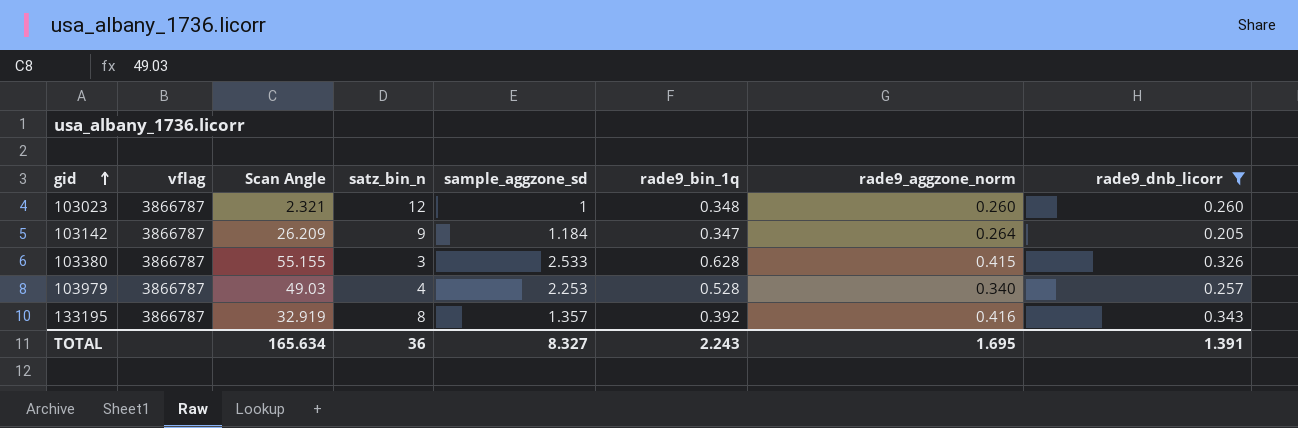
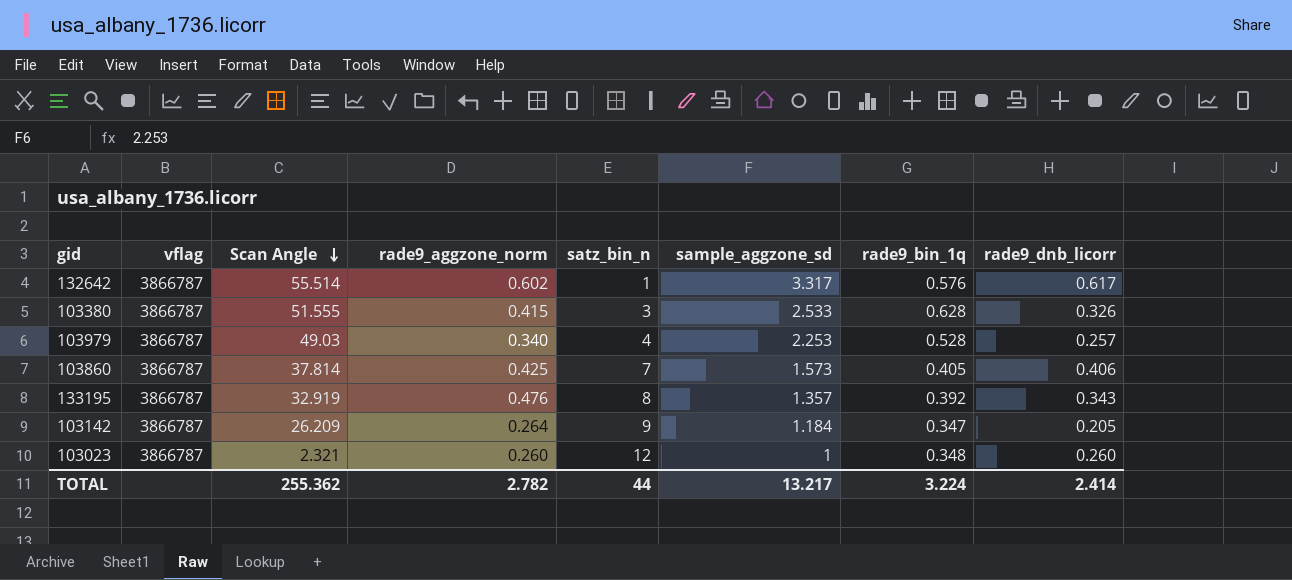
filter: rade9_dnb_licorr <= 0.343 -> none
row order: gid ascending -> Scan Angle descending
column rade9_aggzone_norm | position: 7 -> 4
103380 | Scan Angle: 55.155 -> 51.555
133195 | rade9_aggzone_norm: 0.416 -> 0.476
TOTAL | Scan Angle: 165.634 -> 255.362
TOTAL | rade9_aggzone_norm: 1.695 -> 2.782
TOTAL | satz_bin_n: 36 -> 44
TOTAL | sample_aggzone_sd: 8.327 -> 13.217
TOTAL | rade9_bin_1q: 2.243 -> 3.224
TOTAL | rade9_dnb_licorr: 1.391 -> 2.414

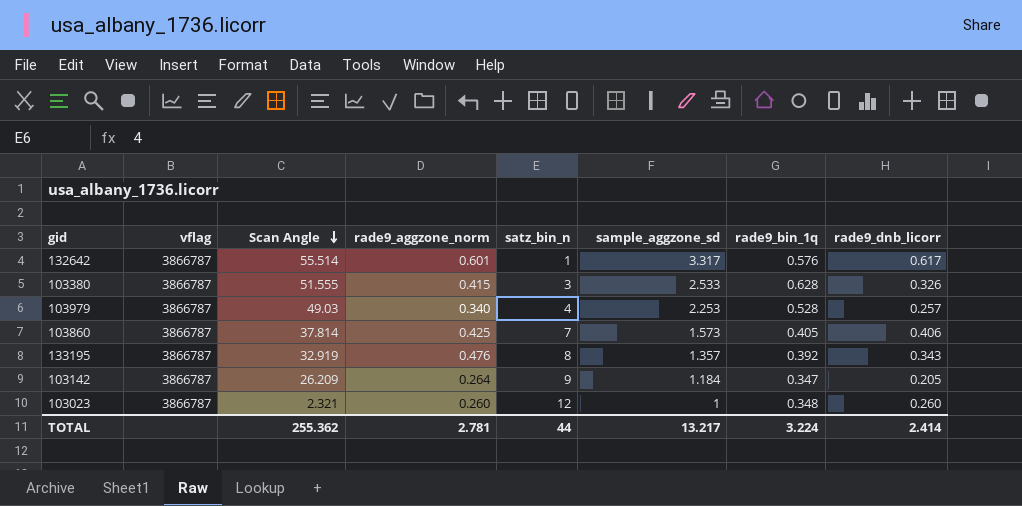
132642 | rade9_aggzone_norm: 0.602 -> 0.601
TOTAL | rade9_aggzone_norm: 2.782 -> 2.781

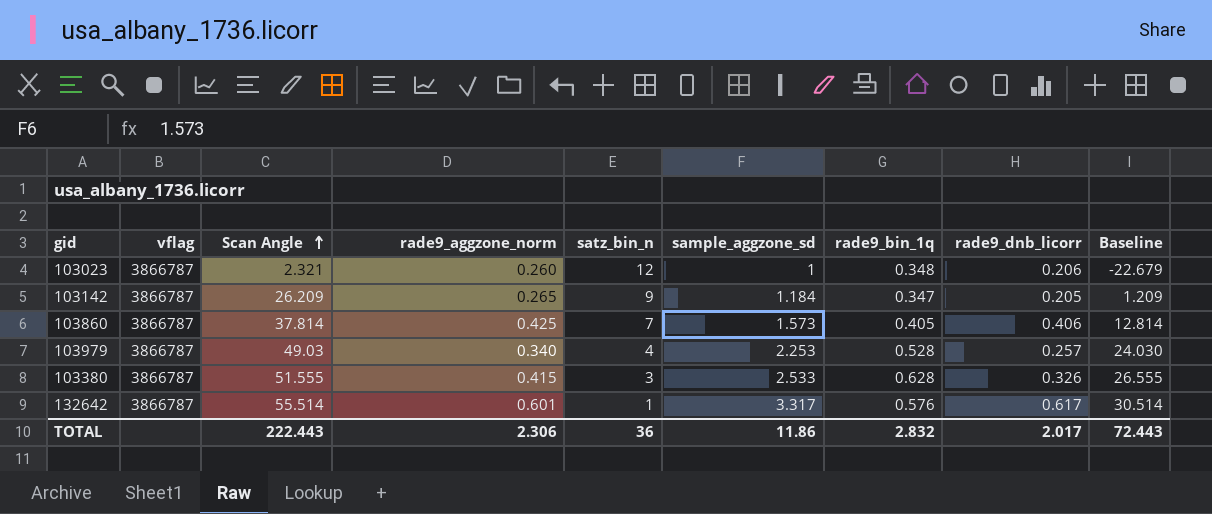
row order: Scan Angle descending -> Scan Angle ascending
column Baseline | formula: none -> [Scan Angle] - 25
row 133195: 3866787 | 32.919 | 0.476 | 8 | 1.357 | 0.392 | 0.343 -> none
103023 | rade9_dnb_licorr: 0.260 -> 0.206
103142 | rade9_aggzone_norm: 0.264 -> 0.265
TOTAL | Scan Angle: 255.362 -> 222.443
TOTAL | rade9_aggzone_norm: 2.781 -> 2.306
TOTAL | satz_bin_n: 44 -> 36
TOTAL | sample_aggzone_sd: 13.217 -> 11.86
TOTAL | rade9_bin_1q: 3.224 -> 2.832
TOTAL | rade9_dnb_licorr: 2.414 -> 2.017

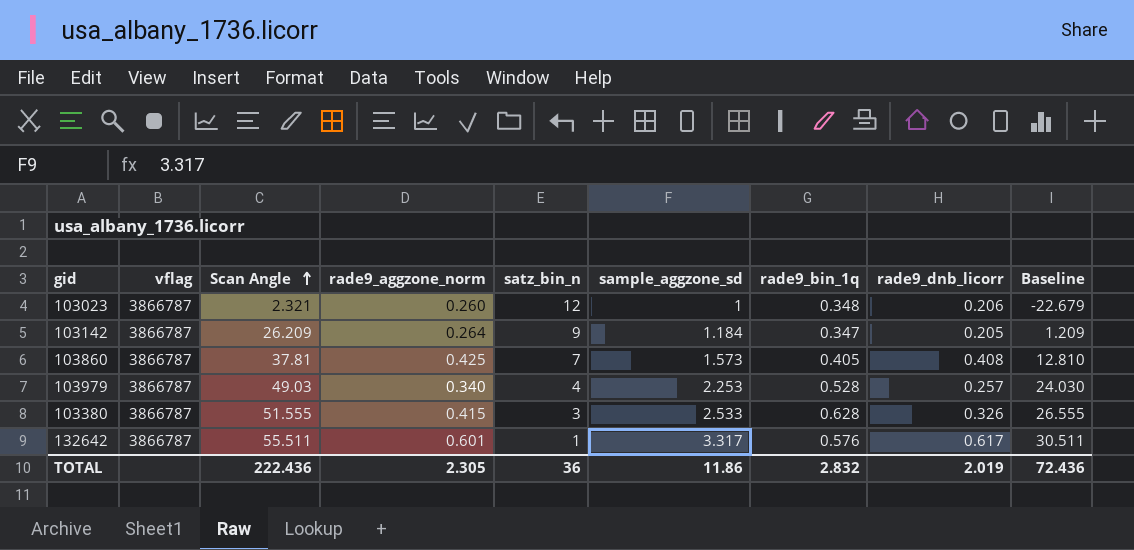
103142 | rade9_aggzone_norm: 0.265 -> 0.264
103860 | Scan Angle: 37.814 -> 37.81
103860 | rade9_dnb_licorr: 0.406 -> 0.408
103860 | Baseline: 12.814 -> 12.810
132642 | Scan Angle: 55.514 -> 55.511
132642 | Baseline: 30.514 -> 30.511
TOTAL | Scan Angle: 222.443 -> 222.436
TOTAL | rade9_aggzone_norm: 2.306 -> 2.305
TOTAL | rade9_dnb_licorr: 2.017 -> 2.019
TOTAL | Baseline: 72.443 -> 72.436

